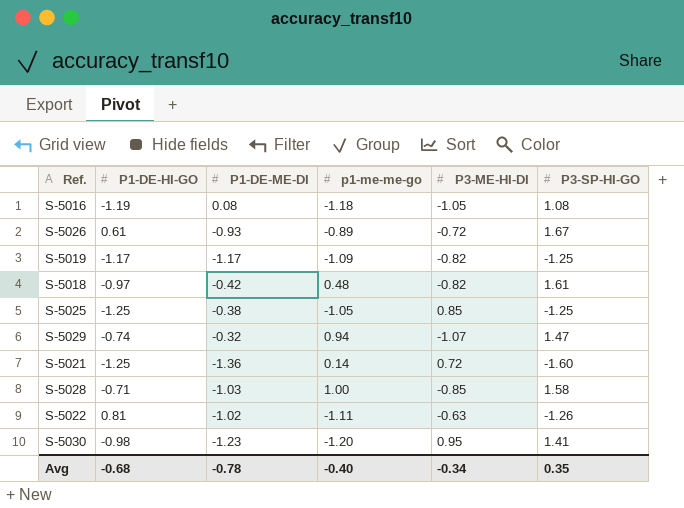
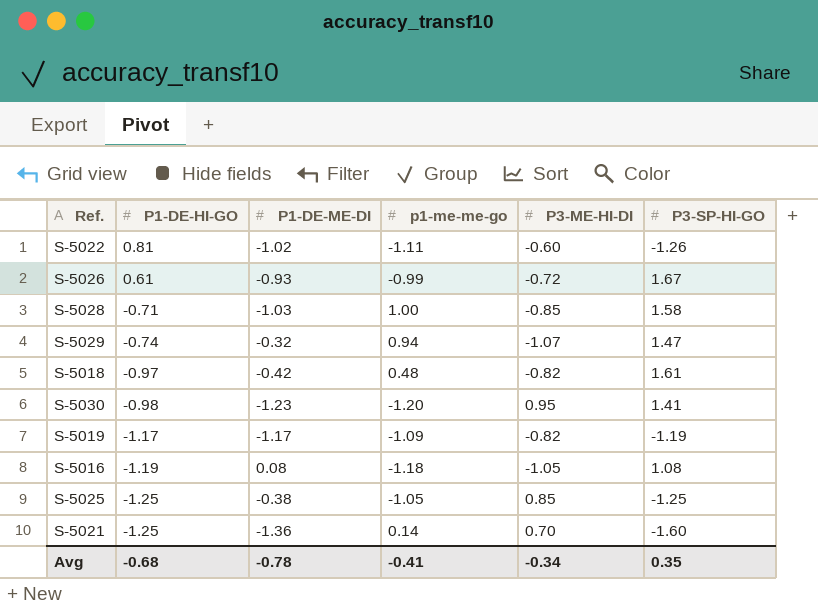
row order: none -> P1-DE-HI-GO descending
S-5022 | P3-ME-HI-DI: -0.63 -> -0.60
S-5026 | p1-me-me-go: -0.89 -> -0.99
S-5019 | P3-SP-HI-GO: -1.25 -> -1.19
S-5021 | P3-ME-HI-DI: 0.72 -> 0.70
Avg | p1-me-me-go: -0.40 -> -0.41

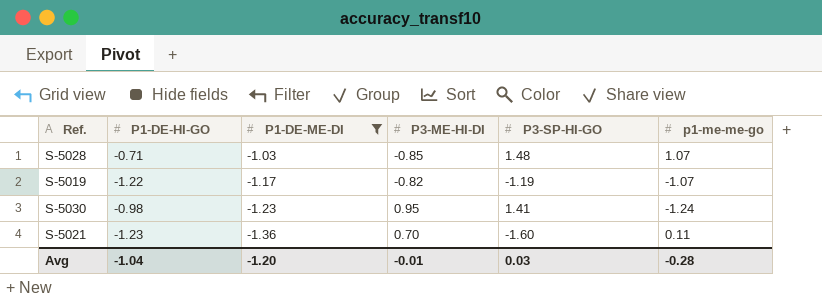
filter: none -> P1-DE-ME-DI <= -1.03
row order: P1-DE-HI-GO descending -> P1-DE-ME-DI descending
column p1-me-me-go | position: 4 -> 6
S-5028 | P3-SP-HI-GO: 1.58 -> 1.48
S-5028 | p1-me-me-go: 1.00 -> 1.07
S-5019 | P1-DE-HI-GO: -1.17 -> -1.22
S-5019 | p1-me-me-go: -1.09 -> -1.07
S-5030 | p1-me-me-go: -1.20 -> -1.24
S-5021 | P1-DE-HI-GO: -1.25 -> -1.23
S-5021 | p1-me-me-go: 0.14 -> 0.11
Avg | P1-DE-HI-GO: -0.68 -> -1.04
Avg | P1-DE-ME-DI: -0.78 -> -1.20
Avg | P3-ME-HI-DI: -0.34 -> -0.01
Avg | P3-SP-HI-GO: 0.35 -> 0.03
Avg | p1-me-me-go: -0.41 -> -0.28

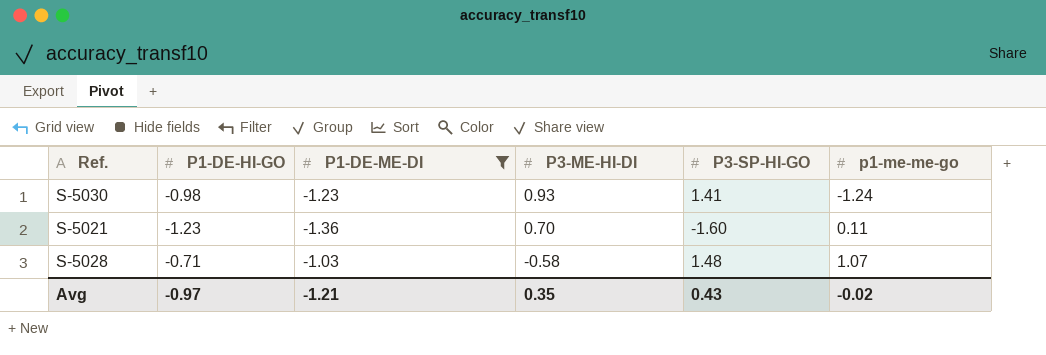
row order: P1-DE-ME-DI descending -> P3-ME-HI-DI descending
row S-5019: -1.22 | -1.17 | -0.82 | -1.19 | -1.07 -> none
S-5030 | P3-ME-HI-DI: 0.95 -> 0.93
S-5028 | P3-ME-HI-DI: -0.85 -> -0.58
Avg | P1-DE-HI-GO: -1.04 -> -0.97
Avg | P1-DE-ME-DI: -1.20 -> -1.21
Avg | P3-ME-HI-DI: -0.01 -> 0.35
Avg | P3-SP-HI-GO: 0.03 -> 0.43
Avg | p1-me-me-go: -0.28 -> -0.02

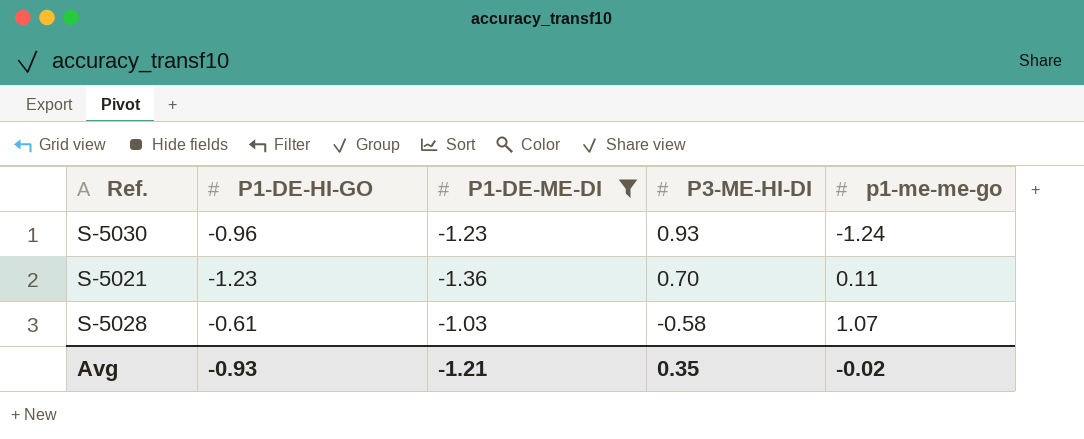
column P3-SP-HI-GO | position: 5 -> none
S-5030 | P1-DE-HI-GO: -0.98 -> -0.96
S-5028 | P1-DE-HI-GO: -0.71 -> -0.61
Avg | P1-DE-HI-GO: -0.97 -> -0.93

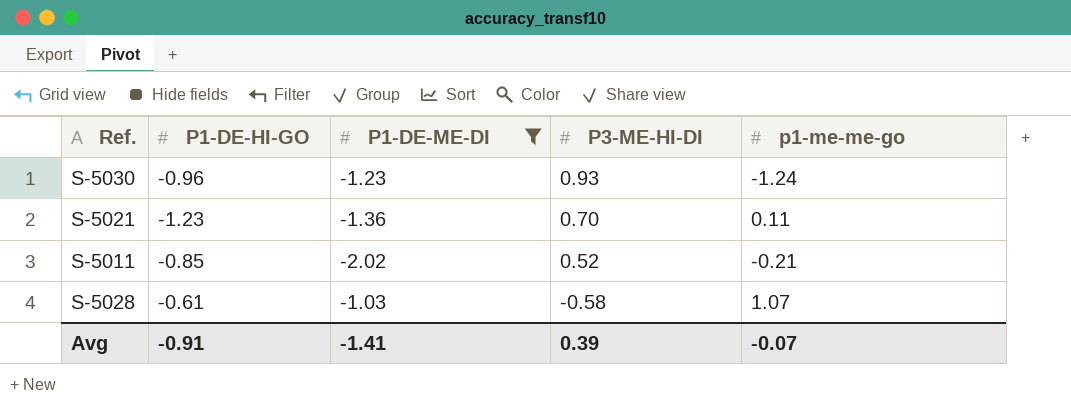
row S-5011: none -> -0.85 | -2.02 | 0.52 | -0.21
Avg | P1-DE-HI-GO: -0.93 -> -0.91
Avg | P1-DE-ME-DI: -1.21 -> -1.41
Avg | P3-ME-HI-DI: 0.35 -> 0.39
Avg | p1-me-me-go: -0.02 -> -0.07

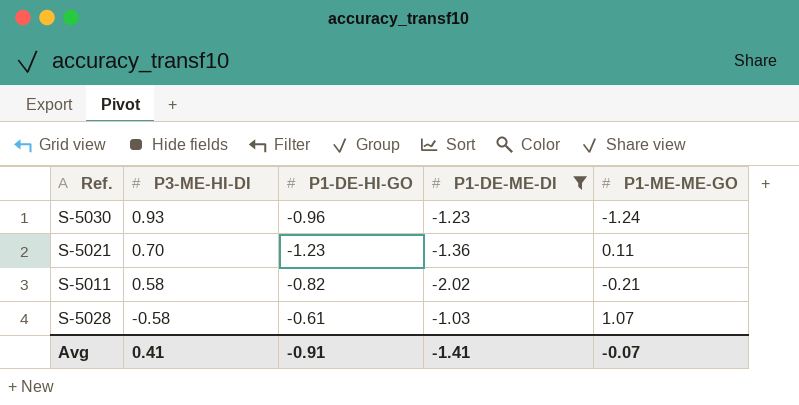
column P3-ME-HI-DI | position: 4 -> 2
column name: p1-me-me-go -> P1-ME-ME-GO
S-5011 | P3-ME-HI-DI: 0.52 -> 0.58
S-5011 | P1-DE-HI-GO: -0.85 -> -0.82
Avg | P3-ME-HI-DI: 0.39 -> 0.41

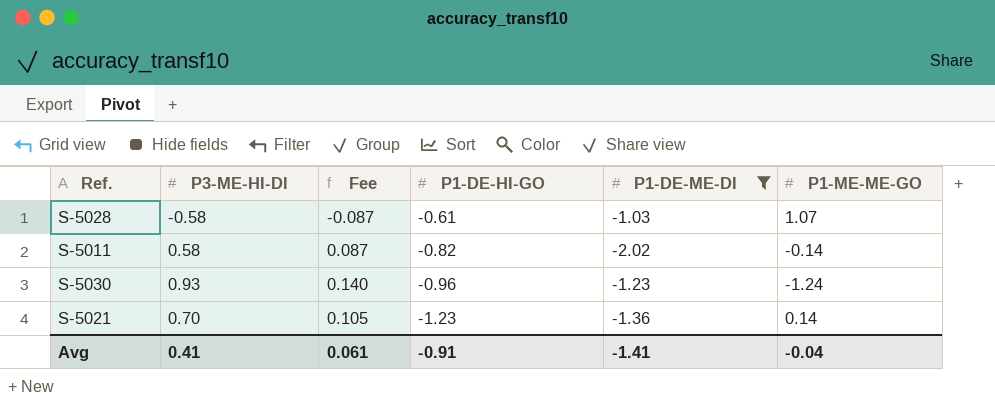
row order: P3-ME-HI-DI descending -> P1-DE-HI-GO descending
column Fee | formula: none -> [P3-ME-HI-DI] * 0.15
S-5011 | P1-ME-ME-GO: -0.21 -> -0.14
S-5021 | P1-ME-ME-GO: 0.11 -> 0.14
Avg | P1-ME-ME-GO: -0.07 -> -0.04

